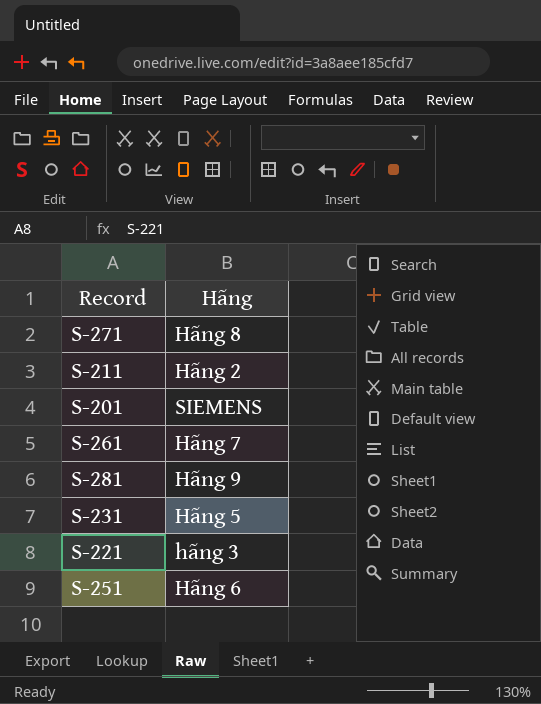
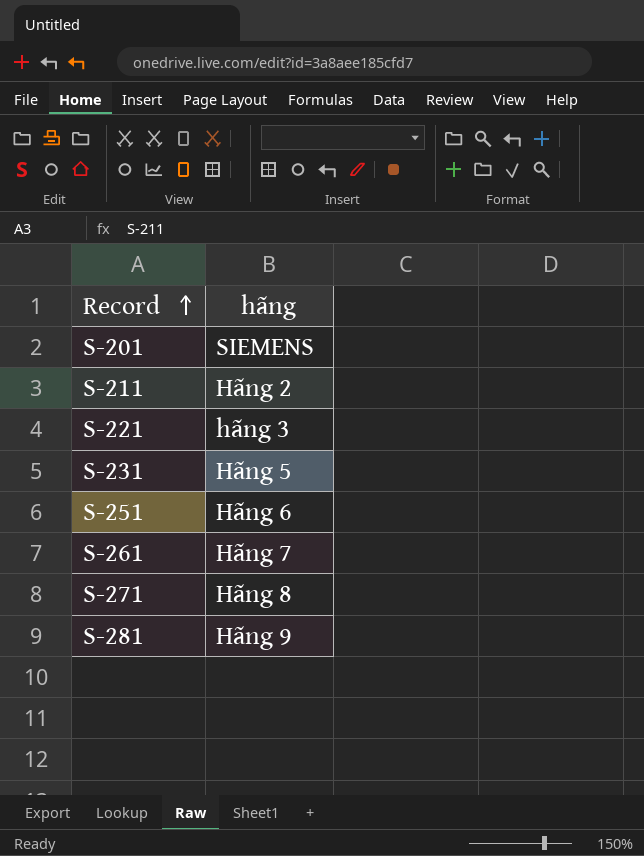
row order: none -> Record ascending
column name: Hãng -> hãng

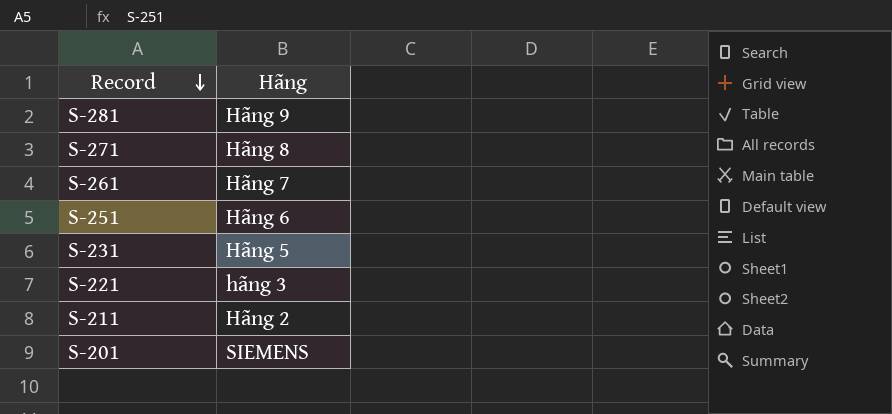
row order: Record ascending -> Record descending
column name: hãng -> Hãng

